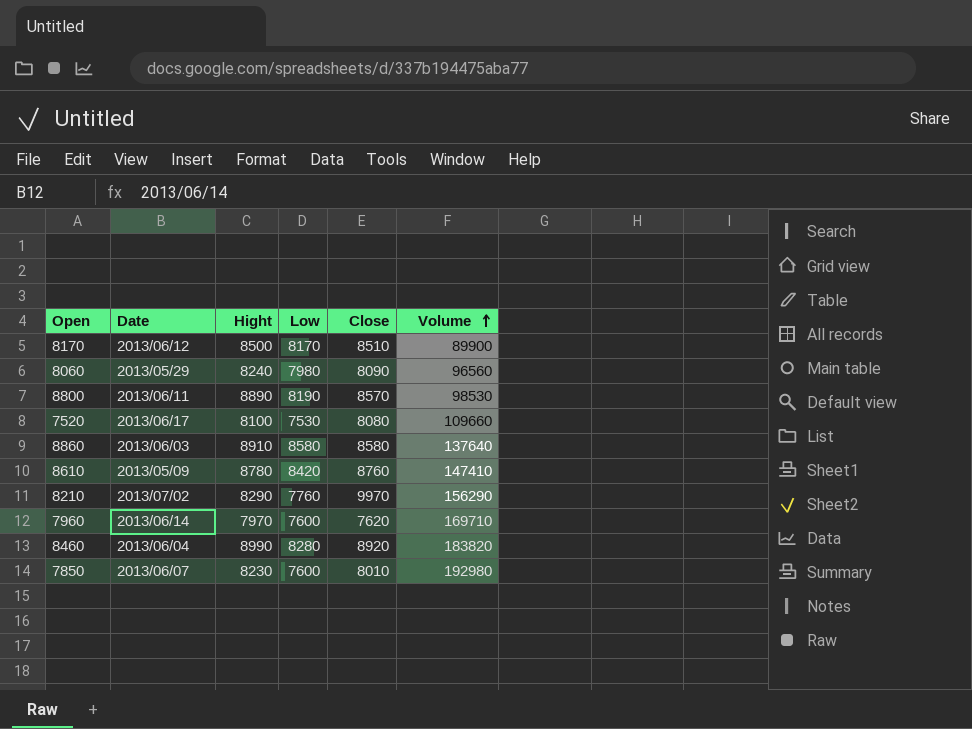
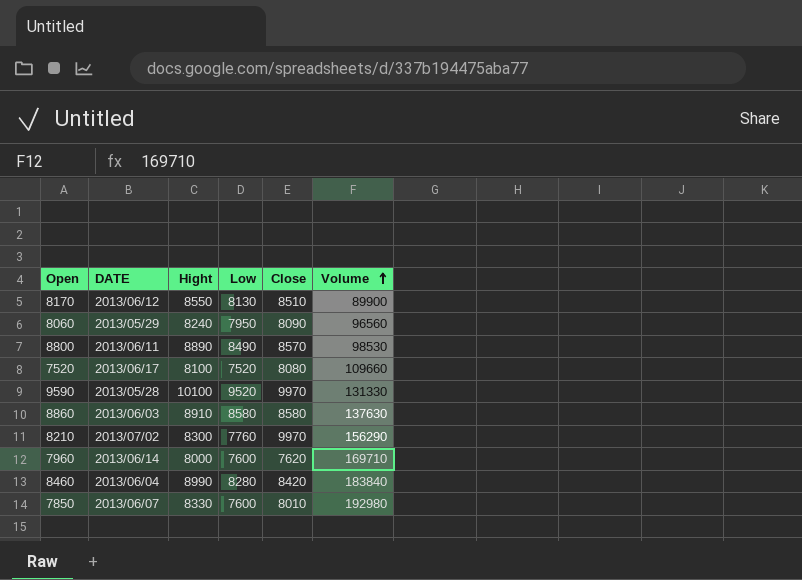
column name: Date -> DATE
row 8610: 2013/05/09 | 8780 | 8420 | 8760 | 147410 -> none
8170 | Hight: 8500 -> 8550
8170 | Low: 8170 -> 8130
8060 | Low: 7980 -> 7950
8800 | Low: 8190 -> 8490
7520 | Low: 7530 -> 7520
row 9590: none -> 2013/05/28 | 10100 | 9520 | 9970 | 131330
8860 | Volume: 137640 -> 137630
8210 | Hight: 8290 -> 8300
7960 | Hight: 7970 -> 8000
8460 | Close: 8920 -> 8420
8460 | Volume: 183820 -> 183840
7850 | Hight: 8230 -> 8330

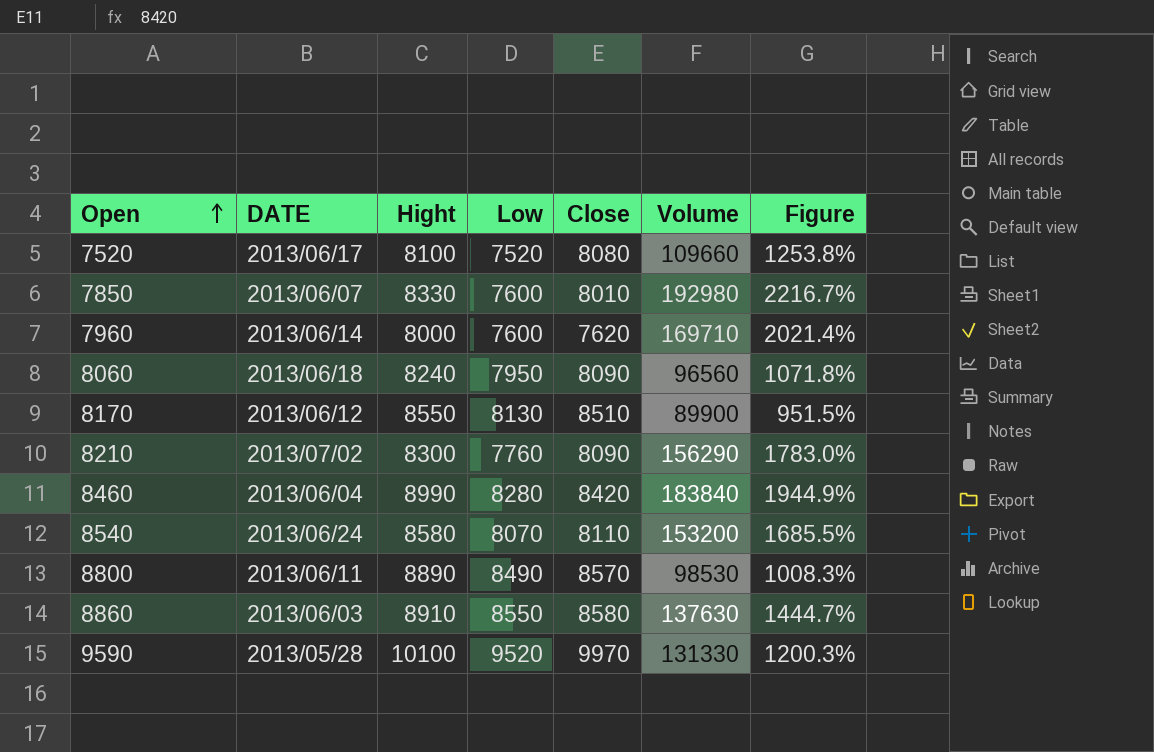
row order: Volume ascending -> Open ascending
column Figure | formula: none -> ([Volume] - [Hight]) / [Hight]
8060 | DATE: 2013/05/29 -> 2013/06/18
8210 | Close: 9970 -> 8090
row 8540: none -> 2013/06/24 | 8580 | 8070 | 8110 | 153200 | 1685.5%
8860 | Low: 8580 -> 8550

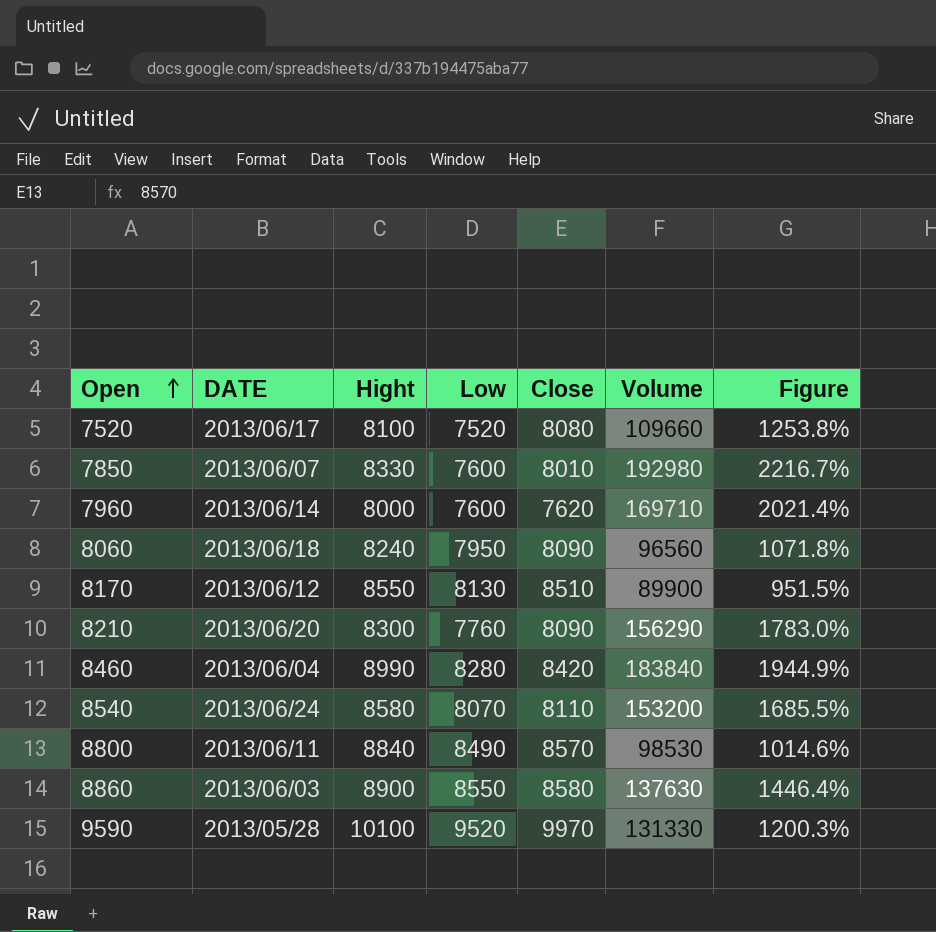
8210 | DATE: 2013/07/02 -> 2013/06/20
8800 | Hight: 8890 -> 8840
8800 | Figure: 1008.3% -> 1014.6%
8860 | Hight: 8910 -> 8900
8860 | Figure: 1444.7% -> 1446.4%

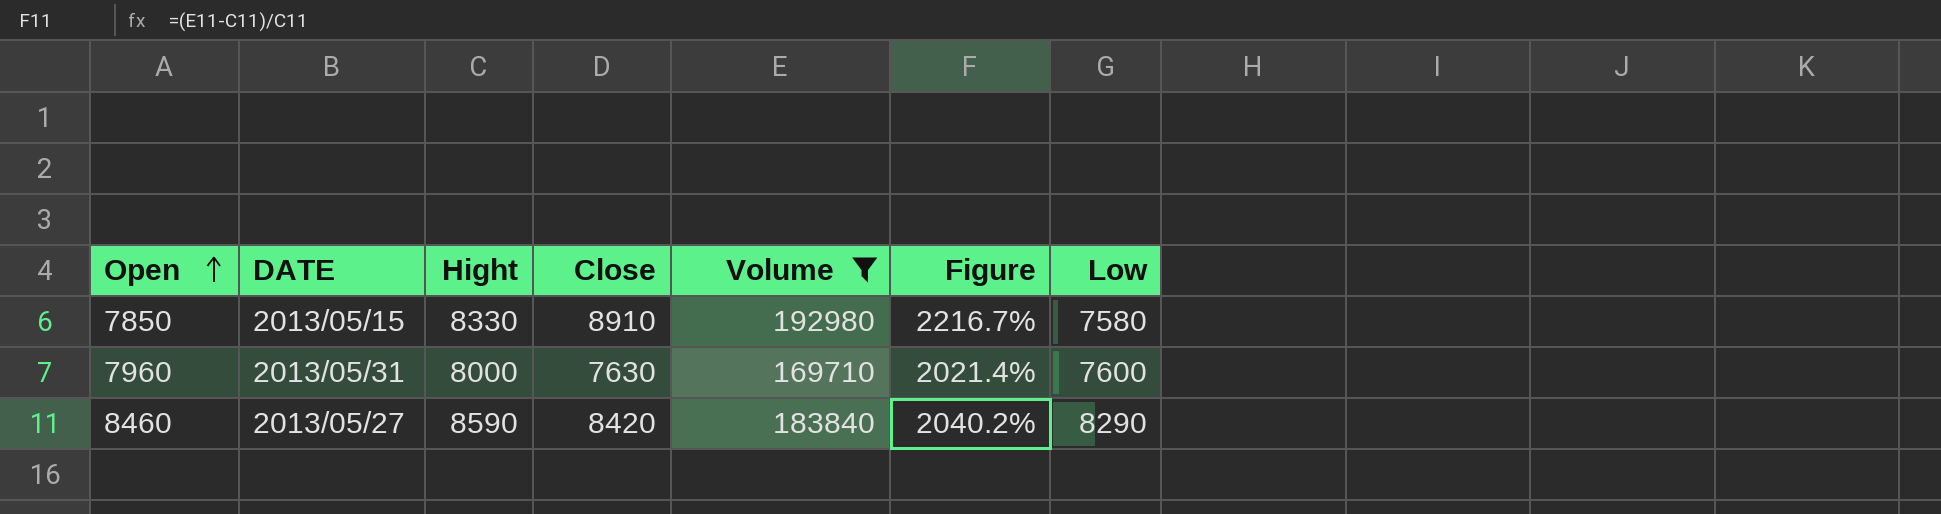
filter: none -> Volume >= 169710
column Low | position: 4 -> 7
7850 | DATE: 2013/06/07 -> 2013/05/15
7850 | Close: 8010 -> 8910
7850 | Low: 7600 -> 7580
7960 | DATE: 2013/06/14 -> 2013/05/31
7960 | Close: 7620 -> 7630
8460 | DATE: 2013/06/04 -> 2013/05/27
8460 | Hight: 8990 -> 8590
8460 | Figure: 1944.9% -> 2040.2%
8460 | Low: 8280 -> 8290

